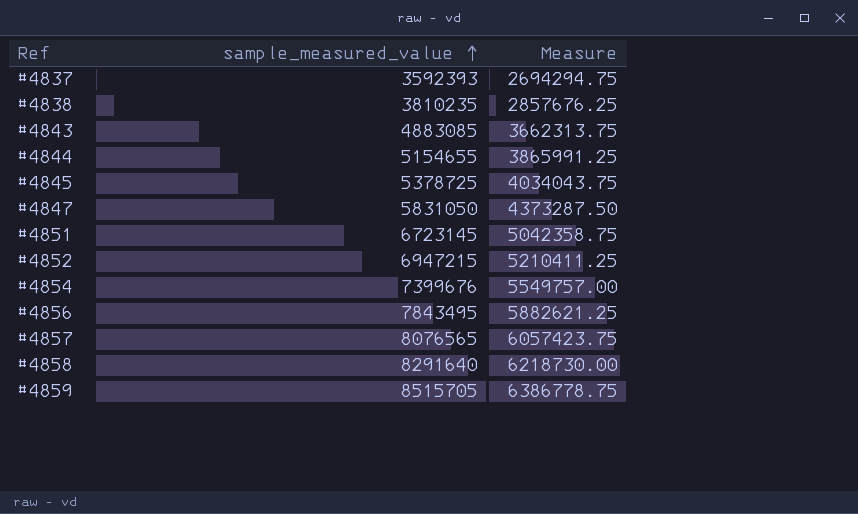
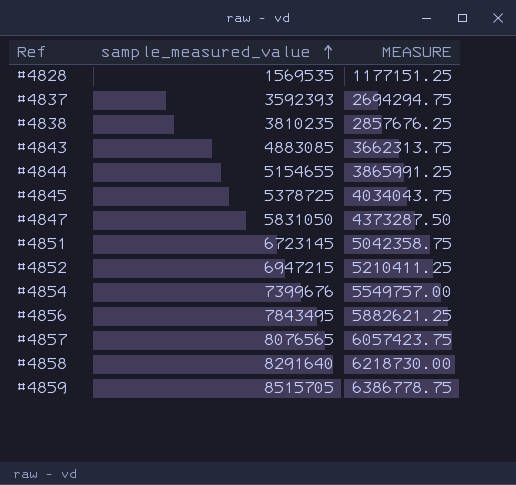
column name: Measure -> MEASURE
row #4828: none -> 1569535 | 1177151.25

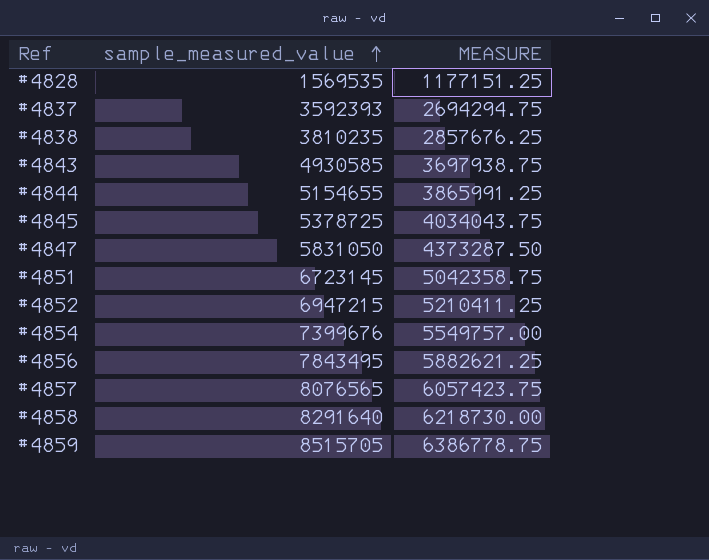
#4843 | sample_measured_value: 4883085 -> 4930585
#4843 | MEASURE: 3662313.75 -> 3697938.75

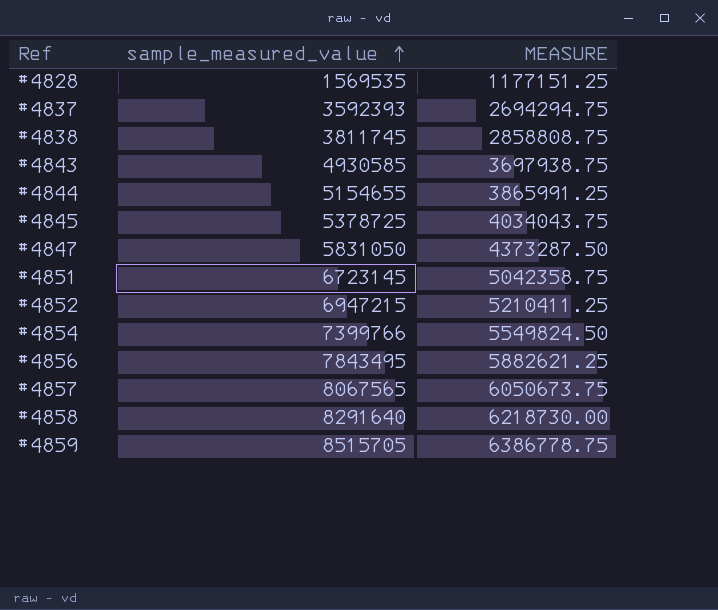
#4838 | sample_measured_value: 3810235 -> 3811745
#4838 | MEASURE: 2857676.25 -> 2858808.75
#4854 | sample_measured_value: 7399676 -> 7399766
#4854 | MEASURE: 5549757.00 -> 5549824.50
#4857 | sample_measured_value: 8076565 -> 8067565
#4857 | MEASURE: 6057423.75 -> 6050673.75

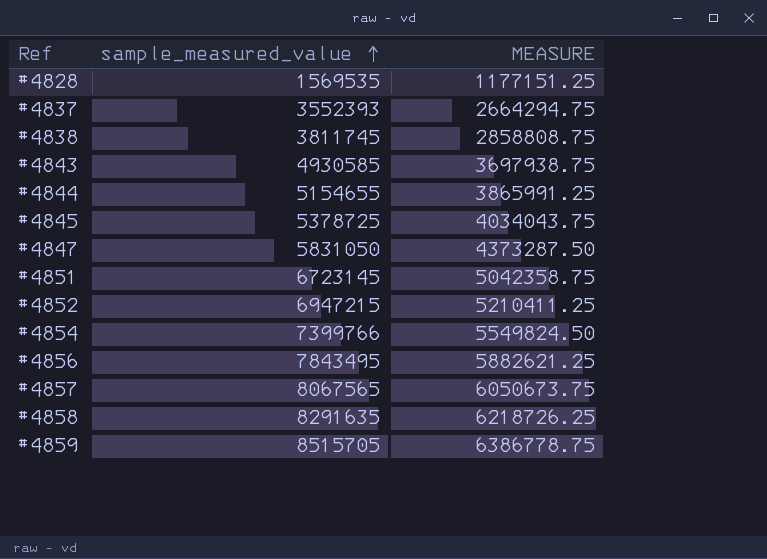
#4837 | sample_measured_value: 3592393 -> 3552393
#4837 | MEASURE: 2694294.75 -> 2664294.75
#4858 | sample_measured_value: 8291640 -> 8291635
#4858 | MEASURE: 6218730.00 -> 6218726.25

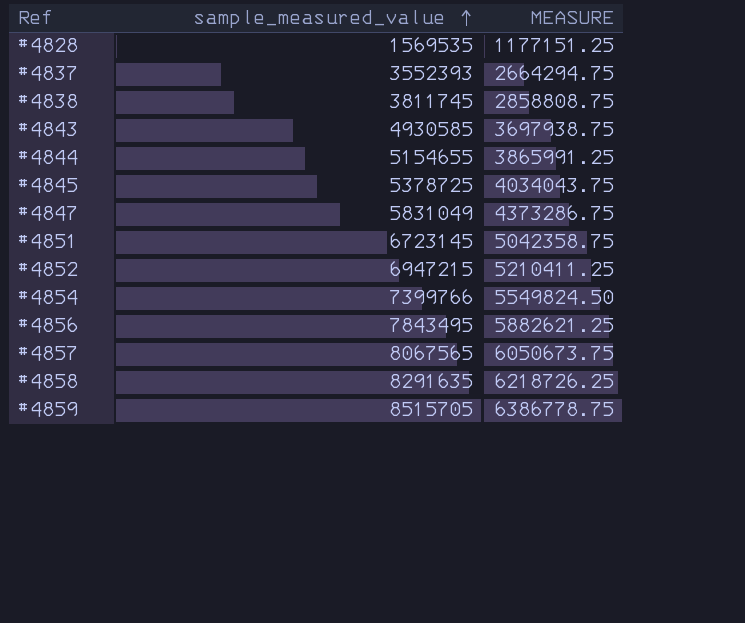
#4847 | sample_measured_value: 5831050 -> 5831049
#4847 | MEASURE: 4373287.50 -> 4373286.75

